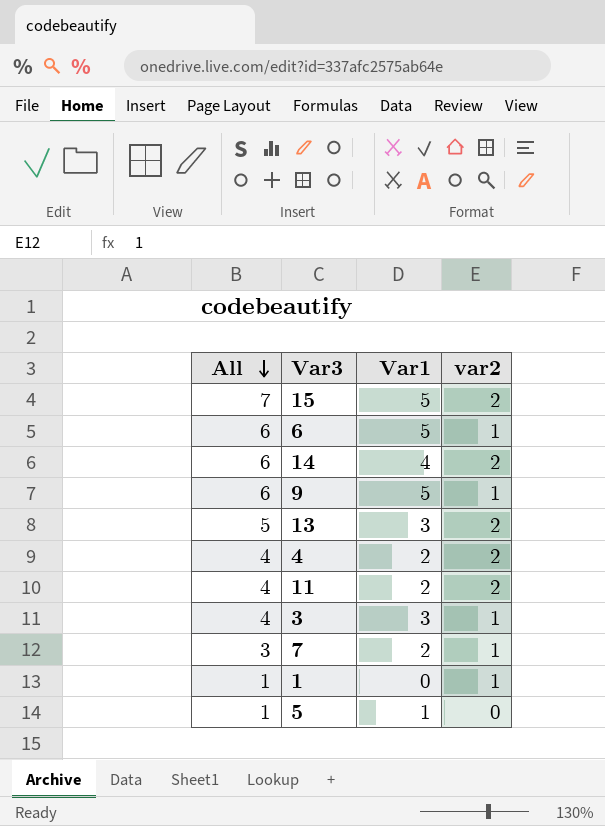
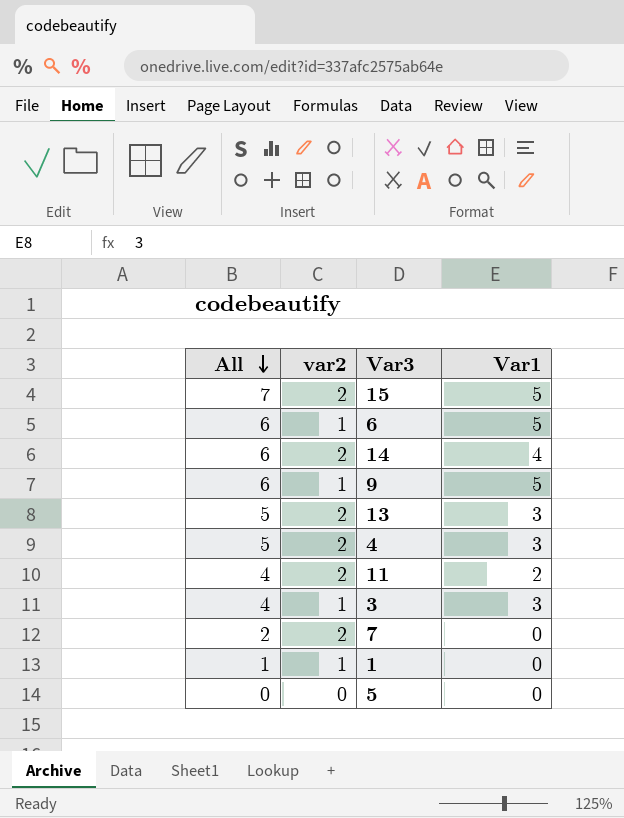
column var2 | position: 4 -> 2
4 | All: 4 -> 5
4 | Var1: 2 -> 3
7 | All: 3 -> 2
7 | var2: 1 -> 2
7 | Var1: 2 -> 0
5 | All: 1 -> 0
5 | Var1: 1 -> 0

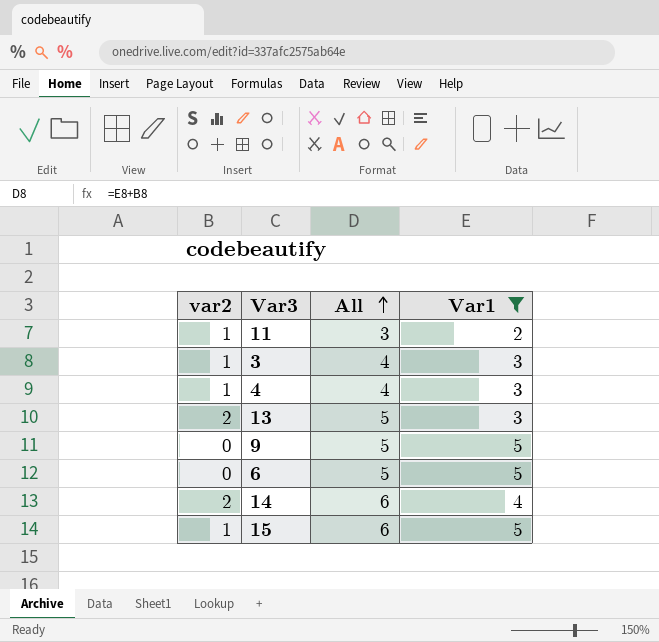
filter: none -> Var1 != 0
row order: All descending -> All ascending
column All | position: 1 -> 3
11 | var2: 2 -> 1
11 | All: 4 -> 3
4 | var2: 2 -> 1
4 | All: 5 -> 4
9 | var2: 1 -> 0
9 | All: 6 -> 5
6 | var2: 1 -> 0
6 | All: 6 -> 5
15 | var2: 2 -> 1
15 | All: 7 -> 6

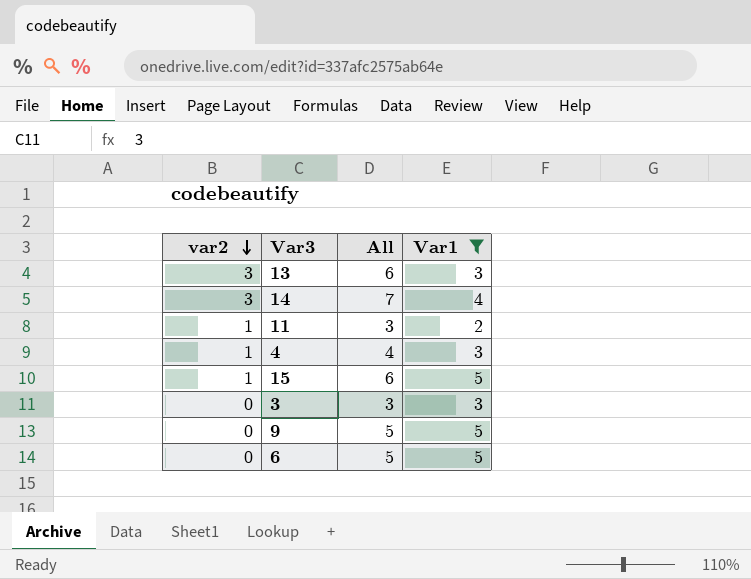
row order: All ascending -> var2 descending
13 | var2: 2 -> 3
13 | All: 5 -> 6
14 | var2: 2 -> 3
14 | All: 6 -> 7
3 | var2: 1 -> 0
3 | All: 4 -> 3

